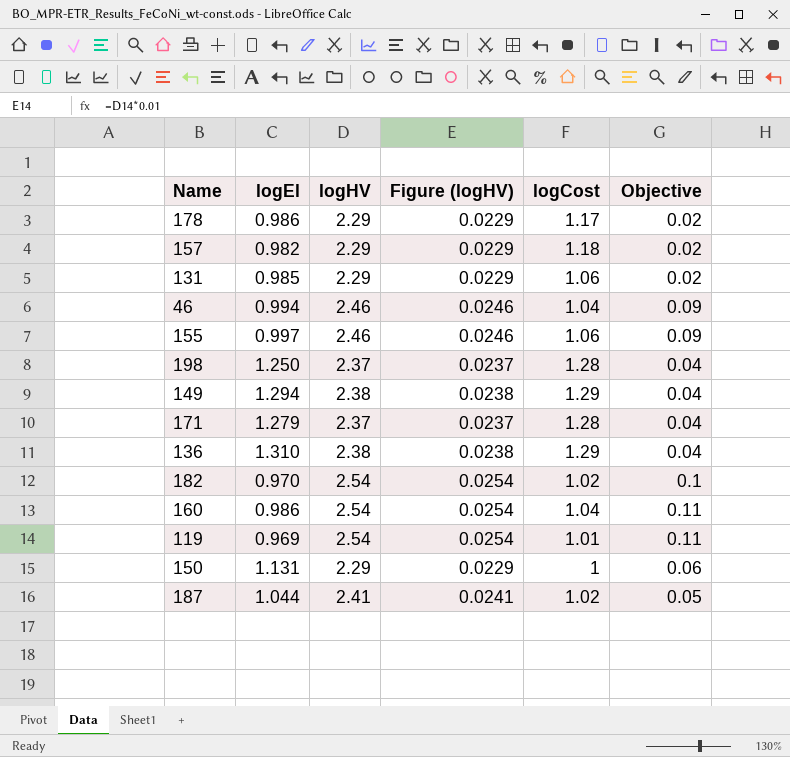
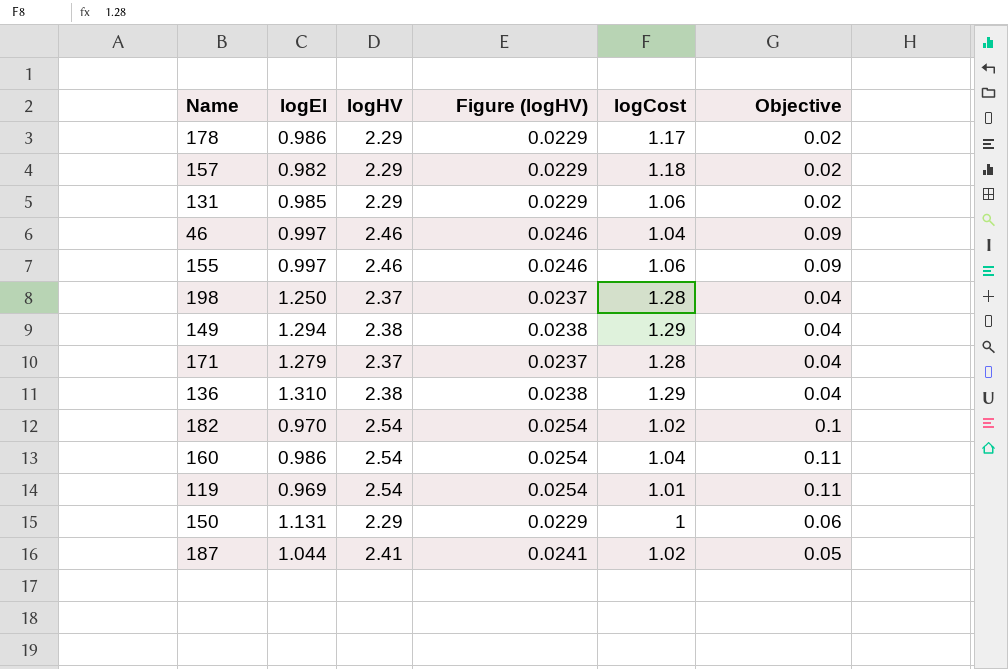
46 | logEl: 0.994 -> 0.997

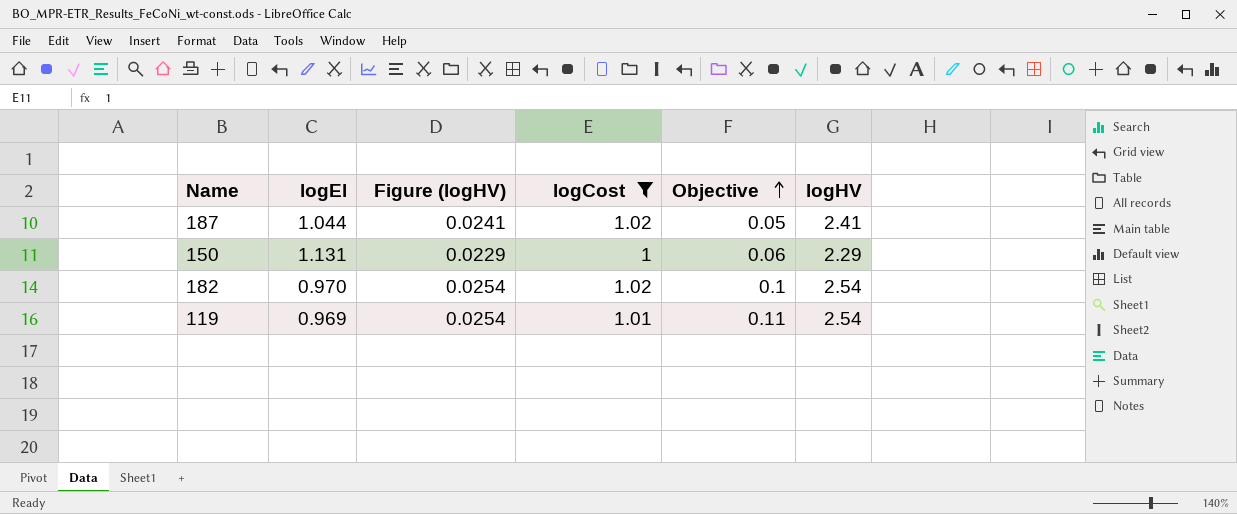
filter: none -> logCost <= 1.02
row order: none -> Objective ascending
column logHV | position: 3 -> 6

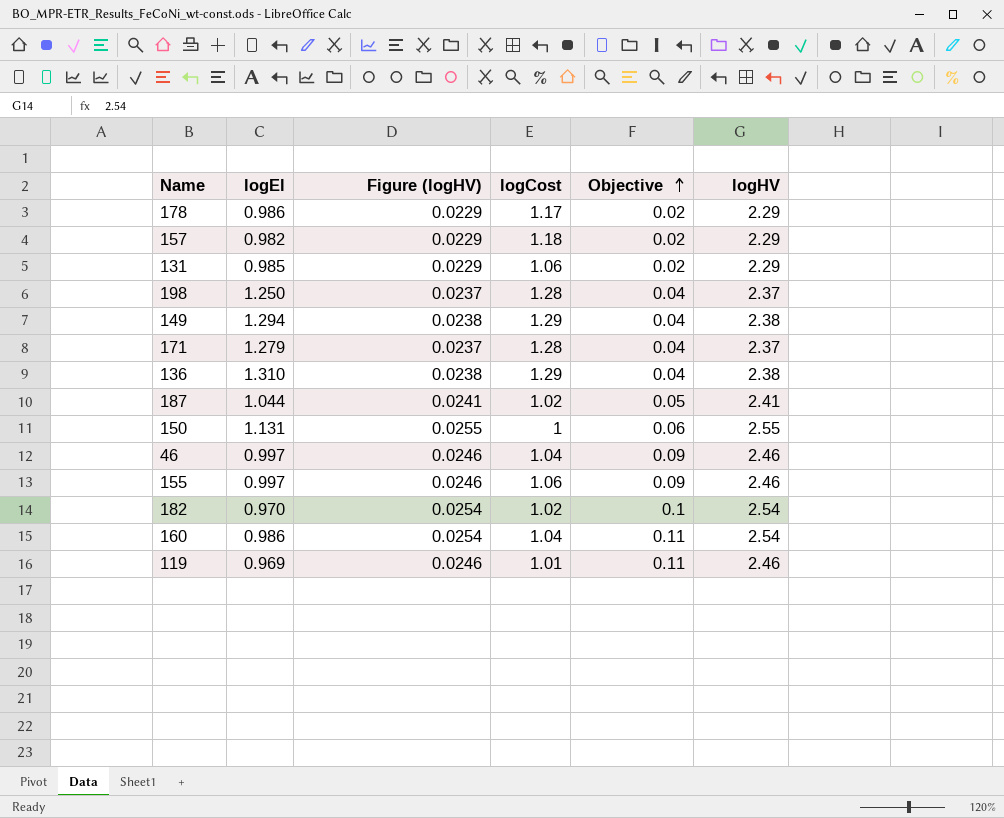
filter: logCost <= 1.02 -> none
150 | Figure (logHV): 0.0229 -> 0.0255
150 | logHV: 2.29 -> 2.55
119 | Figure (logHV): 0.0254 -> 0.0246
119 | logHV: 2.54 -> 2.46

